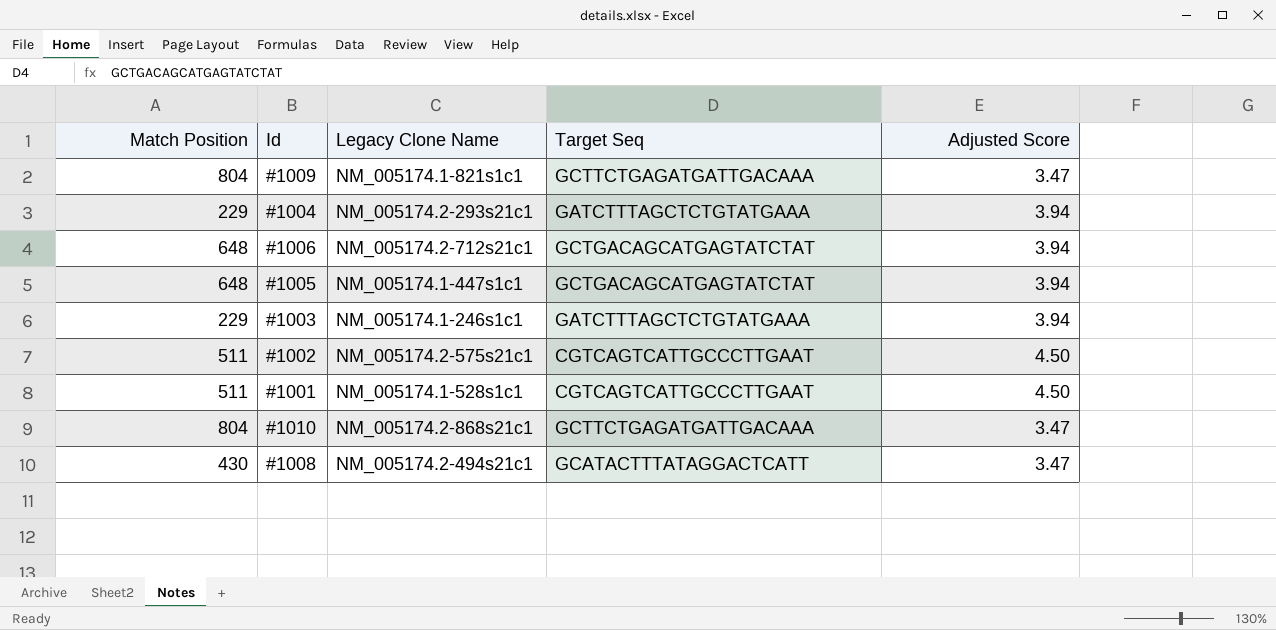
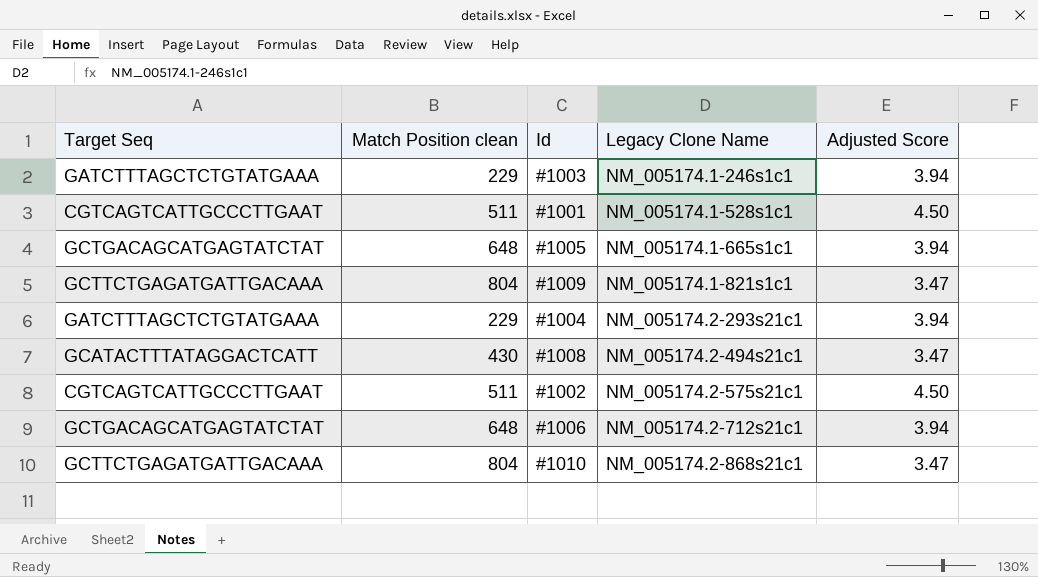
row order: none -> Legacy Clone Name ascending
column Target Seq | position: 4 -> 1
column name: Match Position -> Match Position clean
#1005 | Legacy Clone Name: NM_005174.1-447s1c1 -> NM_005174.1-665s1c1

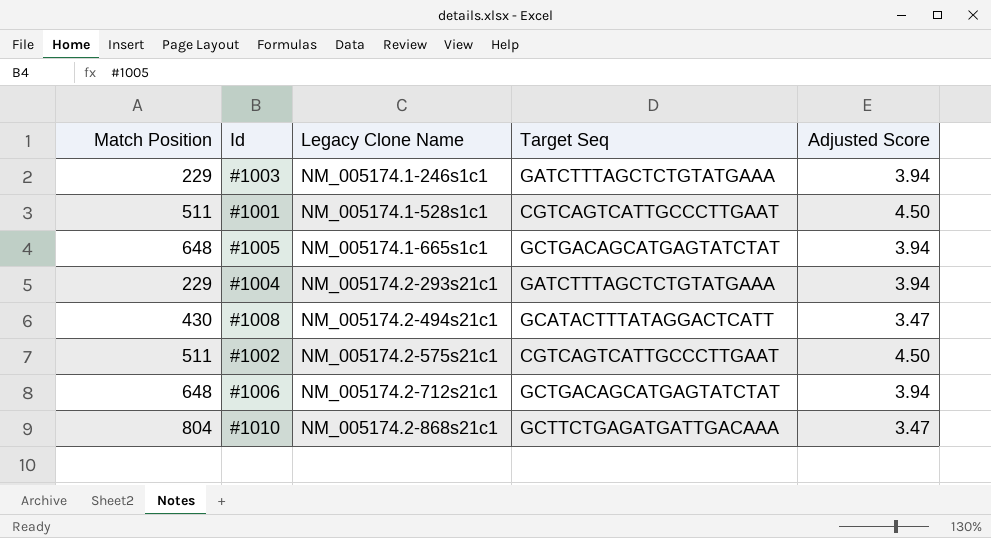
column name: Match Position clean -> Match Position
column Target Seq | position: 1 -> 4
row #1009: GCTTCTGAGATGATTGACAAA | 804 | NM_005174.1-821s1c1 | 3.47 -> none

